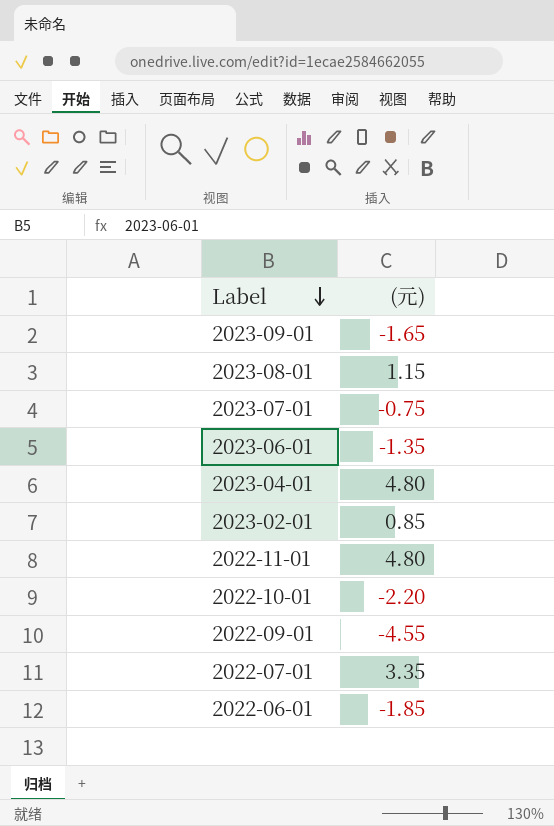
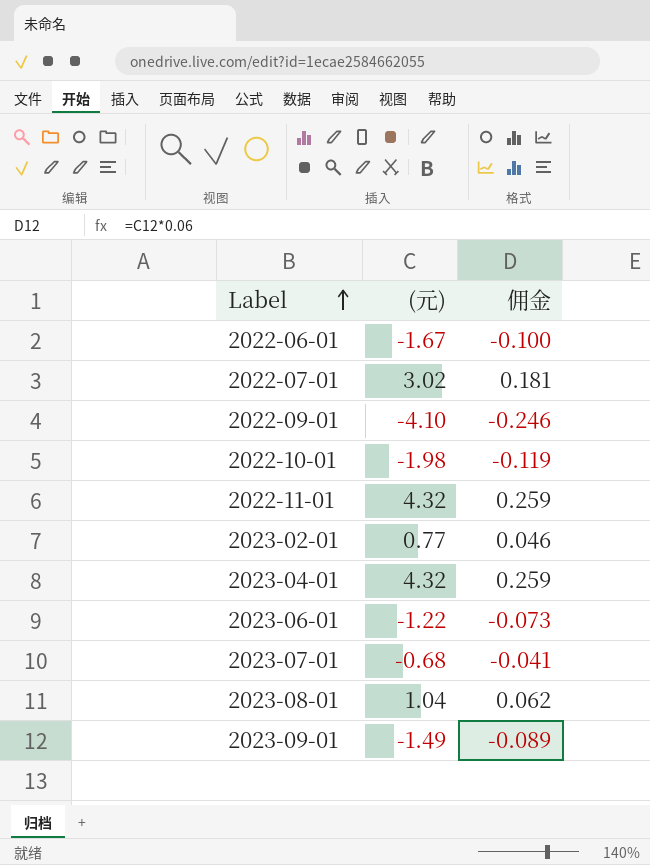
row order: Label descending -> Label ascending
column 佣金 | formula: none -> [(元)] * 0.06
2022-06-01 | (元): -1.85 -> -1.67
2022-07-01 | (元): 3.35 -> 3.02
2022-09-01 | (元): -4.55 -> -4.10
2022-10-01 | (元): -2.20 -> -1.98
2022-11-01 | (元): 4.80 -> 4.32
2023-02-01 | (元): 0.85 -> 0.77
2023-04-01 | (元): 4.80 -> 4.32
2023-06-01 | (元): -1.35 -> -1.22
2023-07-01 | (元): -0.75 -> -0.68
2023-08-01 | (元): 1.15 -> 1.04
2023-09-01 | (元): -1.65 -> -1.49

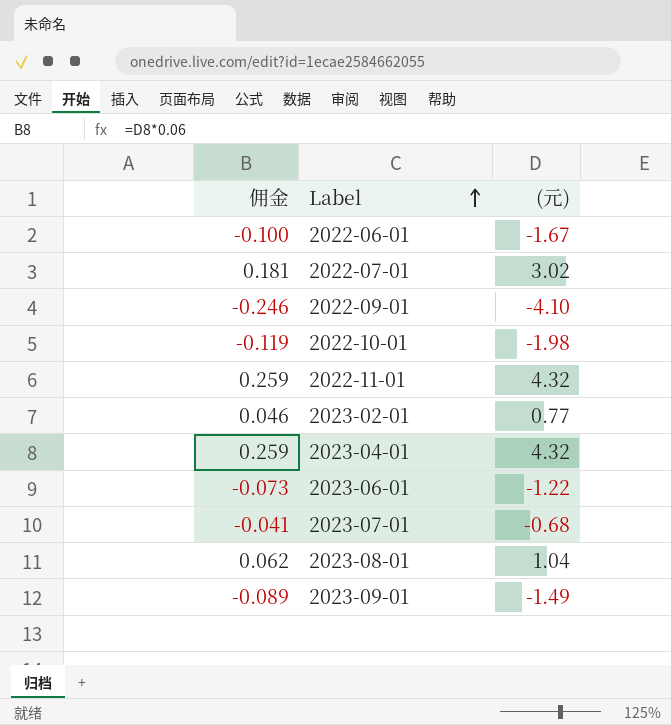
column 佣金 | position: 3 -> 1

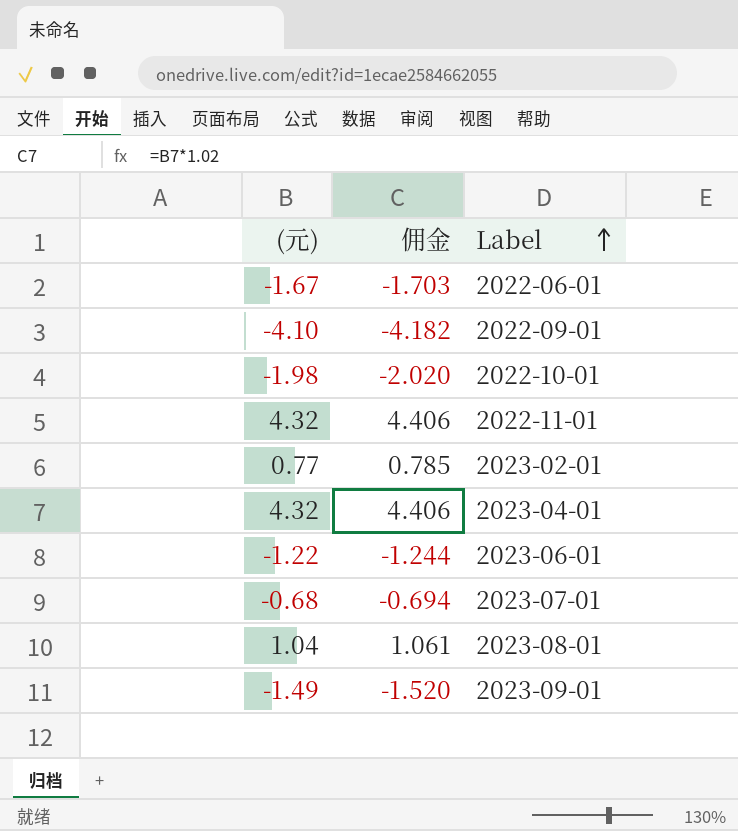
column (元) | position: 3 -> 1
column 佣金 | formula: [(元)] * 0.06 -> [(元)] * 1.02
row 2022-07-01: 0.181 | 3.02 -> none

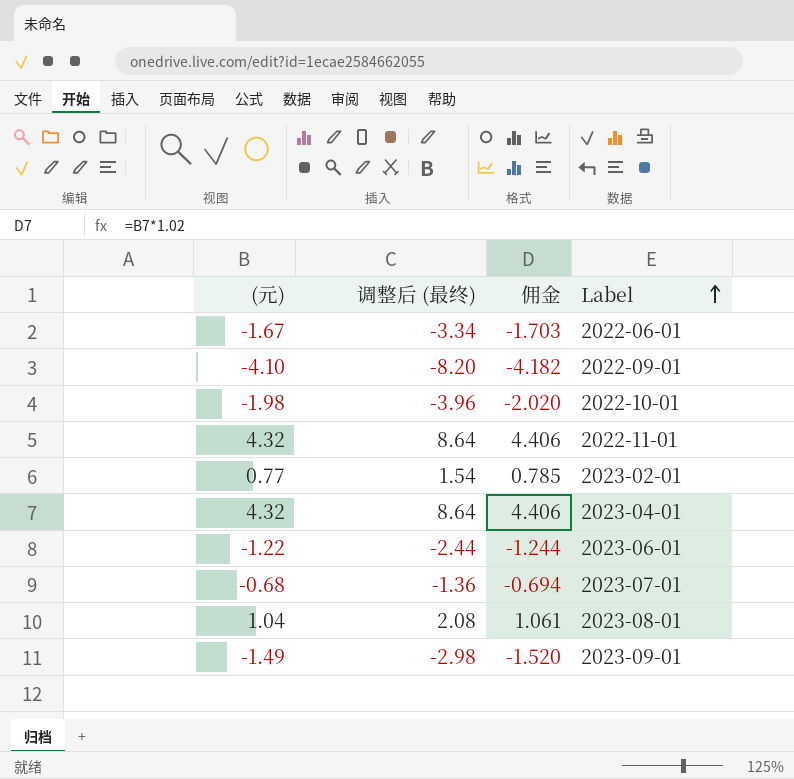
column 调整后 (最终) | formula: none -> [(元)] * 2

